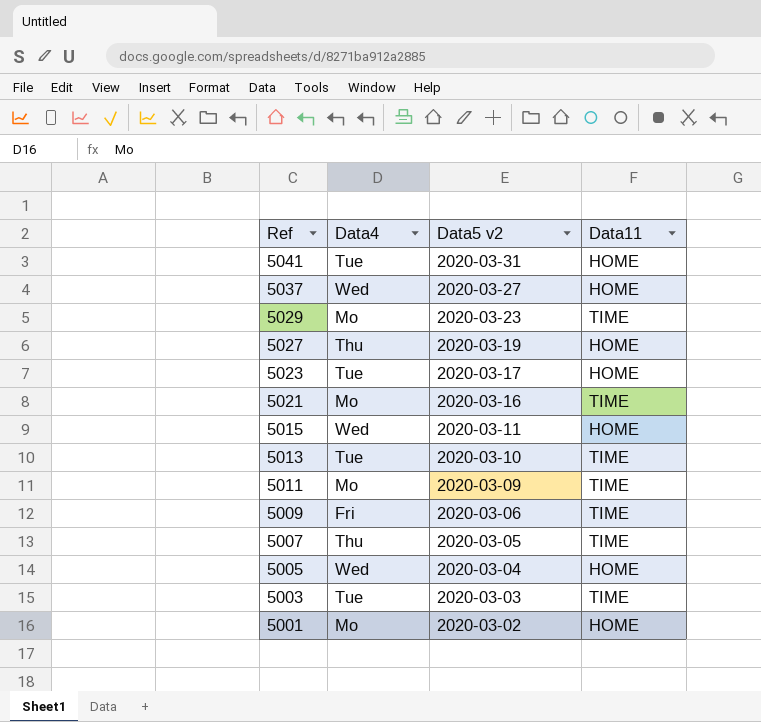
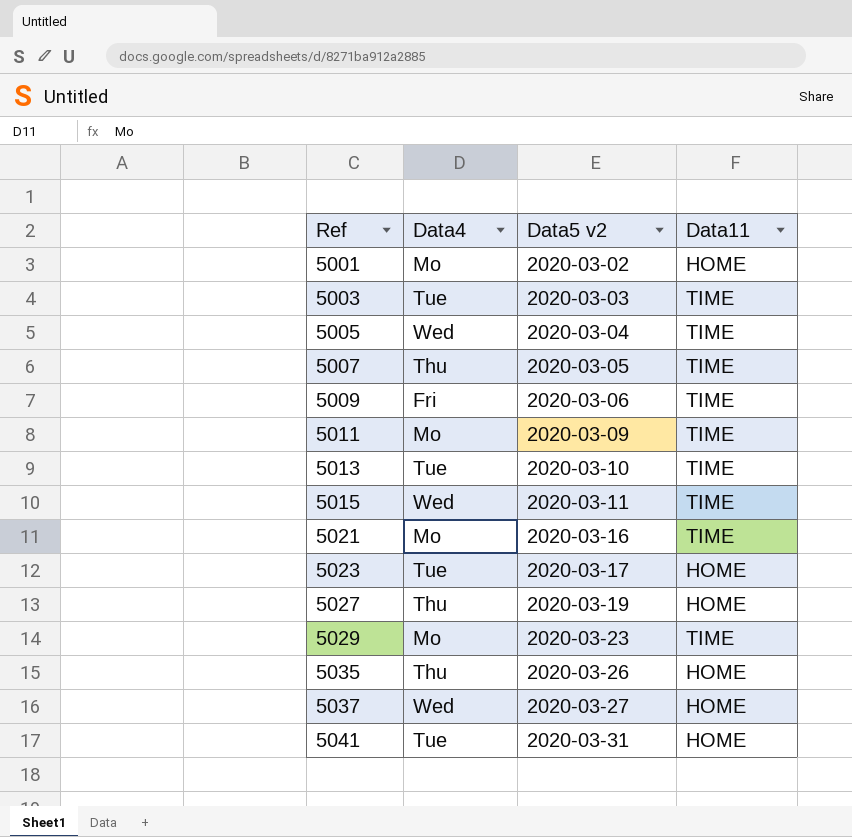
row order: Ref descending -> Ref ascending
5005 | Data11: HOME -> TIME
5015 | Data11: HOME -> TIME
row 5035: none -> Thu | 2020-03-26 | HOME

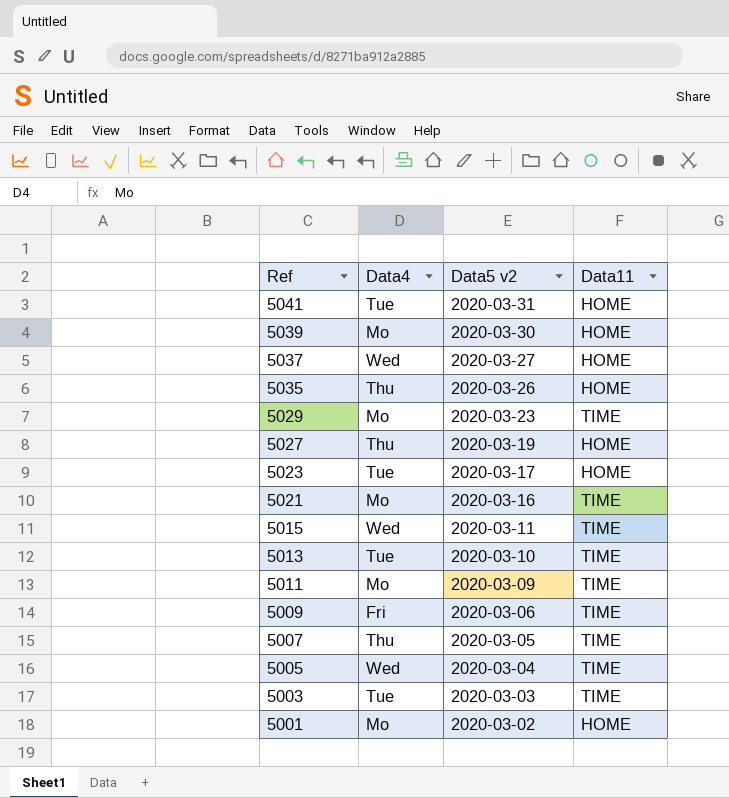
row order: Ref ascending -> Ref descending
row 5039: none -> Mo | 2020-03-30 | HOME

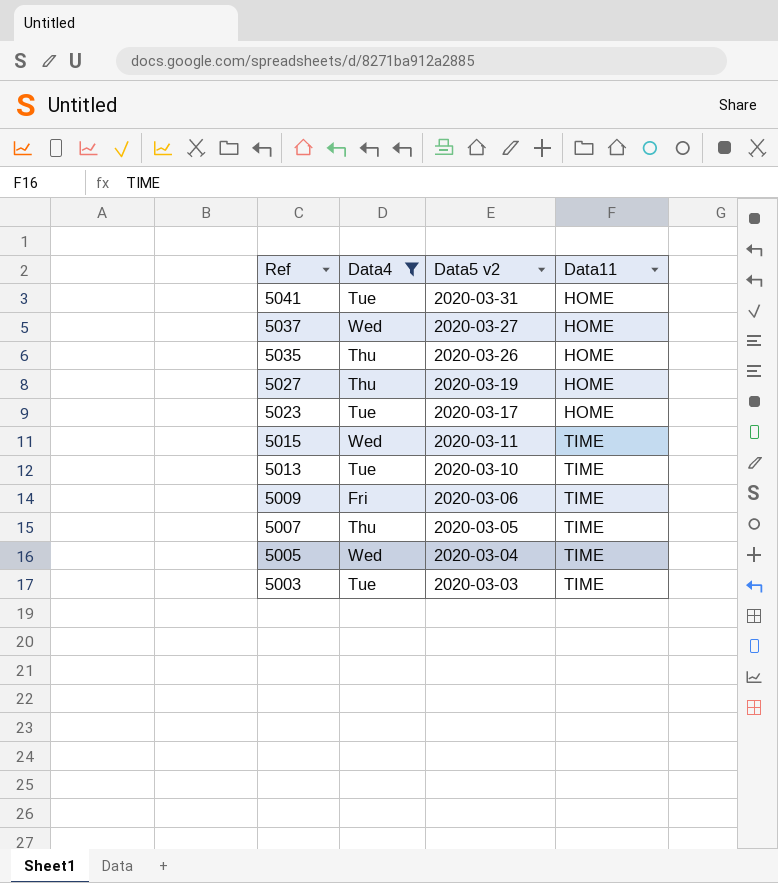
filter: none -> Data4 != Mo

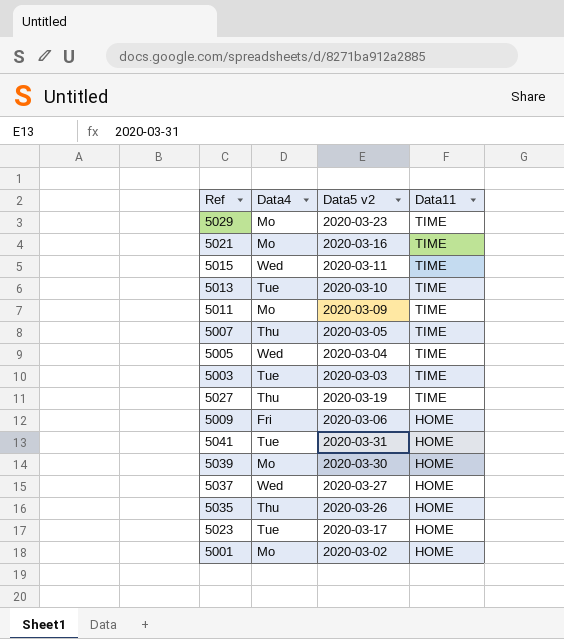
filter: Data4 != Mo -> none
row order: Ref descending -> Data11 descending
5027 | Data11: HOME -> TIME
5009 | Data11: TIME -> HOME

